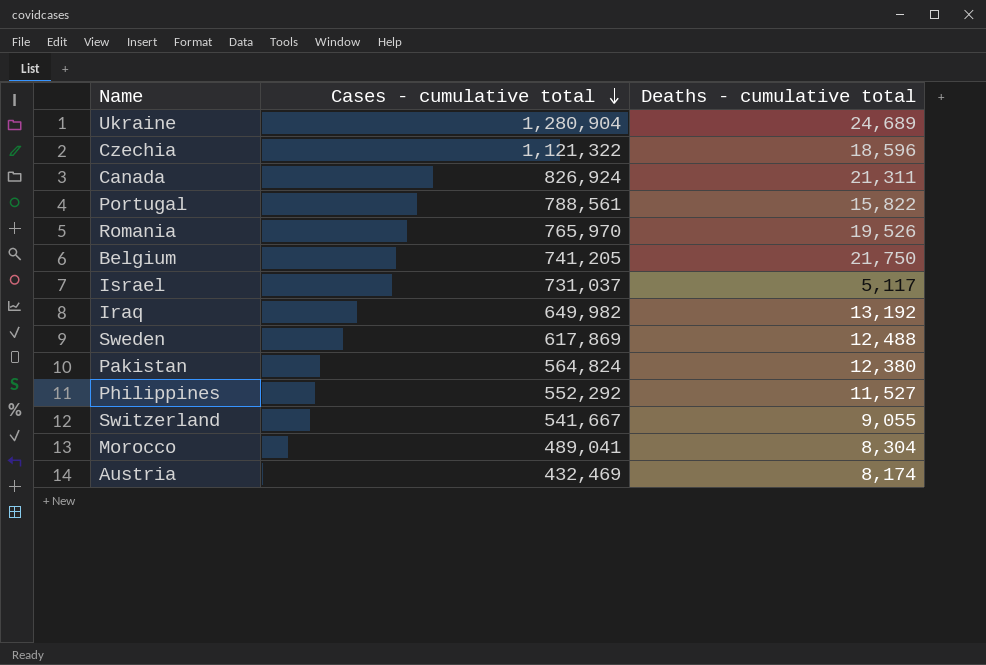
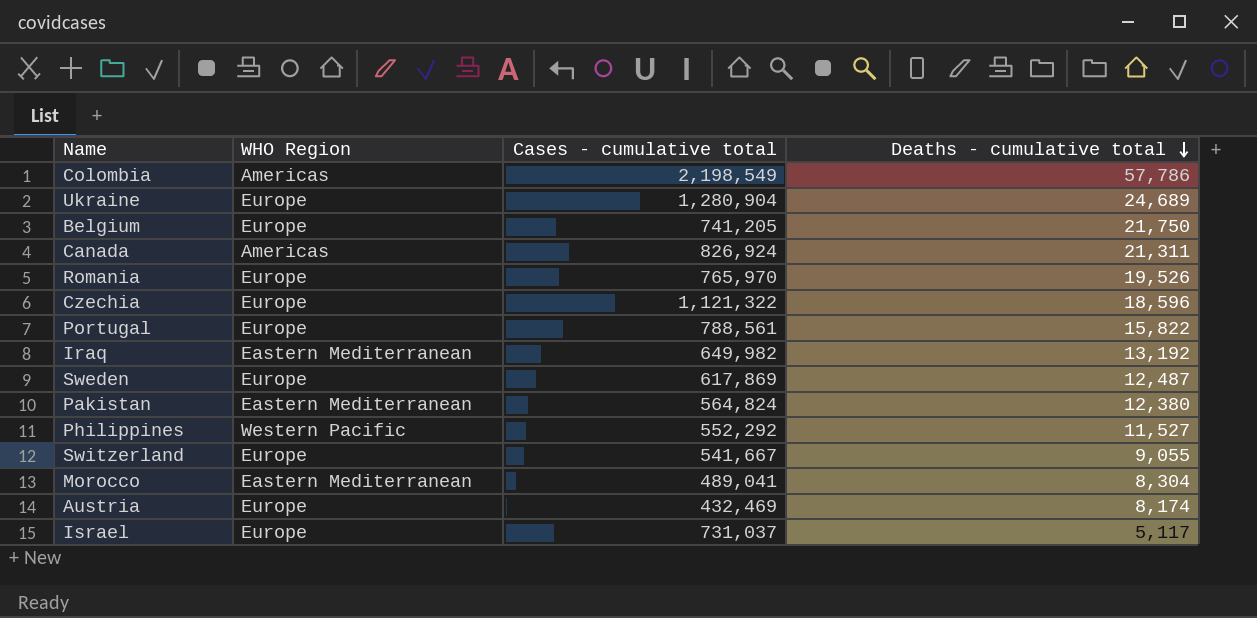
row order: Cases - cumulative total descending -> Deaths - cumulative total descending
column WHO Region | position: none -> 2
row Colombia: none -> Americas | 2,198,549 | 57,786
Sweden | Deaths - cumulative total: 12,488 -> 12,487

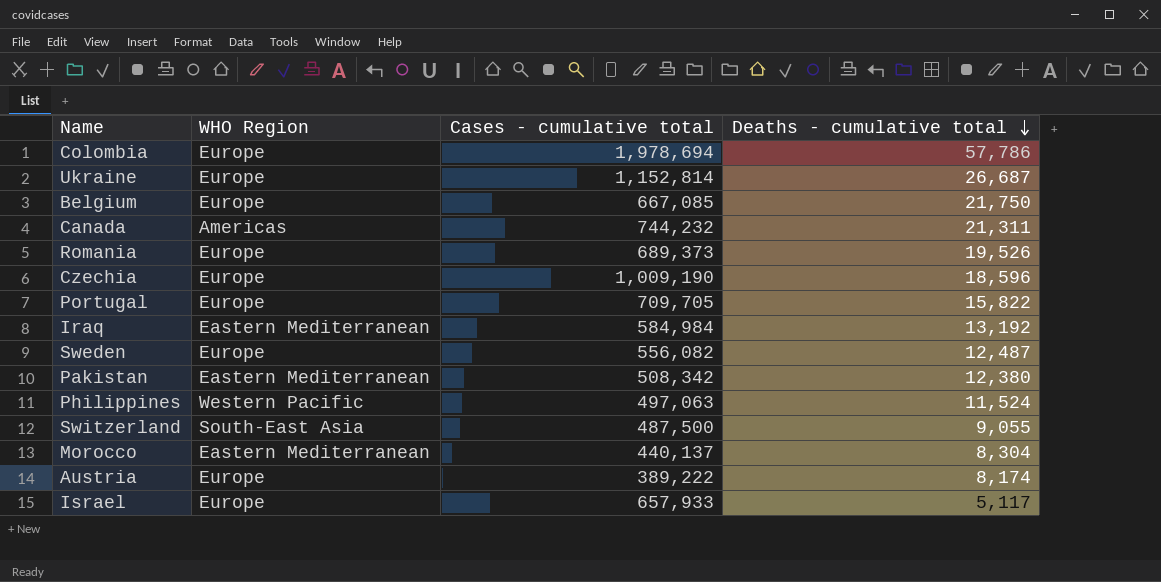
Colombia | WHO Region: Americas -> Europe
Colombia | Cases - cumulative total: 2,198,549 -> 1,978,694
Ukraine | Cases - cumulative total: 1,280,904 -> 1,152,814
Ukraine | Deaths - cumulative total: 24,689 -> 26,687
Belgium | Cases - cumulative total: 741,205 -> 667,085
Canada | Cases - cumulative total: 826,924 -> 744,232
Romania | Cases - cumulative total: 765,970 -> 689,373
Czechia | Cases - cumulative total: 1,121,322 -> 1,009,190
Portugal | Cases - cumulative total: 788,561 -> 709,705
Iraq | Cases - cumulative total: 649,982 -> 584,984
Sweden | Cases - cumulative total: 617,869 -> 556,082
Pakistan | Cases - cumulative total: 564,824 -> 508,342
Philippines | Cases - cumulative total: 552,292 -> 497,063
Philippines | Deaths - cumulative total: 11,527 -> 11,524
Switzerland | WHO Region: Europe -> South-East Asia
Switzerland | Cases - cumulative total: 541,667 -> 487,500
Morocco | Cases - cumulative total: 489,041 -> 440,137
Austria | Cases - cumulative total: 432,469 -> 389,222
Israel | Cases - cumulative total: 731,037 -> 657,933

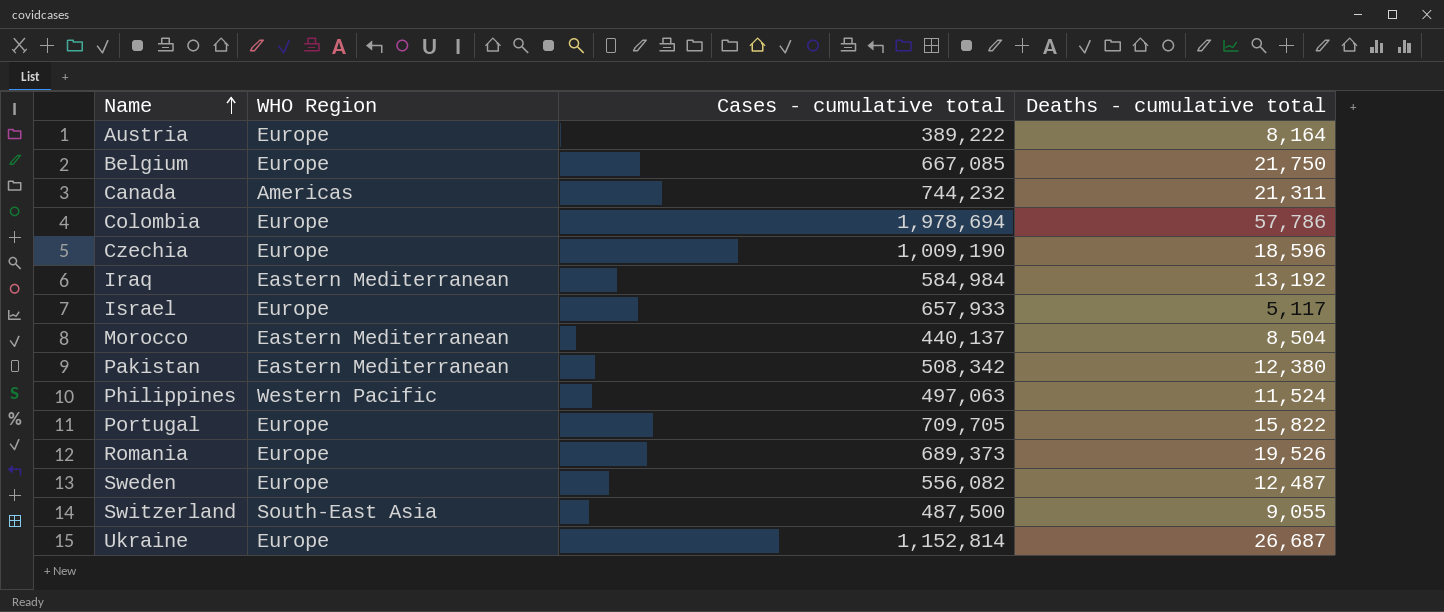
row order: Deaths - cumulative total descending -> Name ascending
Austria | Deaths - cumulative total: 8,174 -> 8,164
Morocco | Deaths - cumulative total: 8,304 -> 8,504

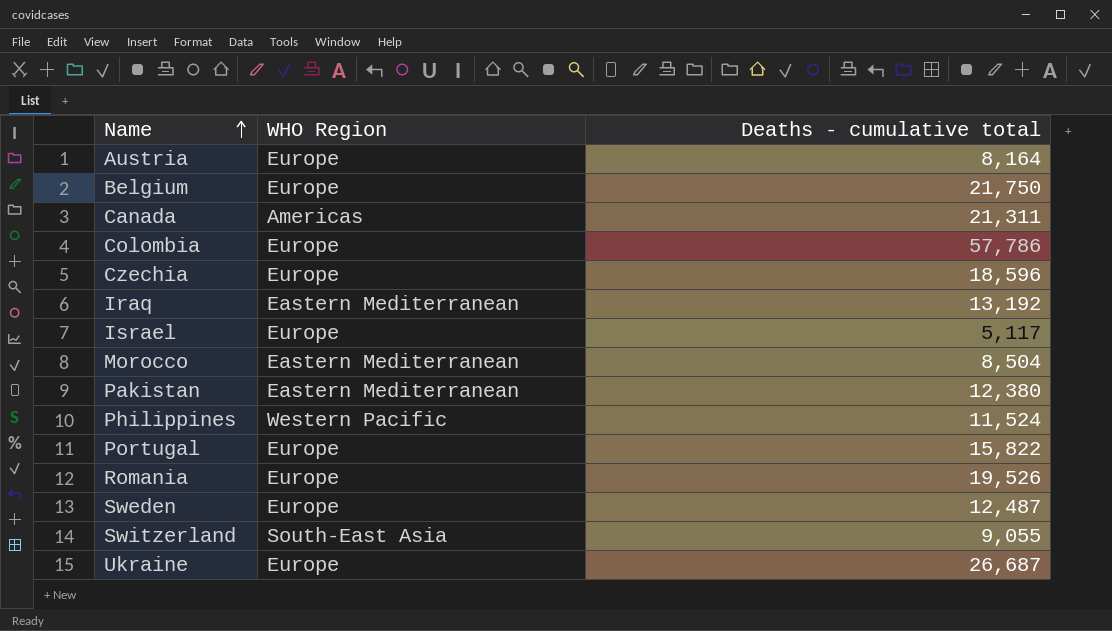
column Cases - cumulative total | position: 3 -> none

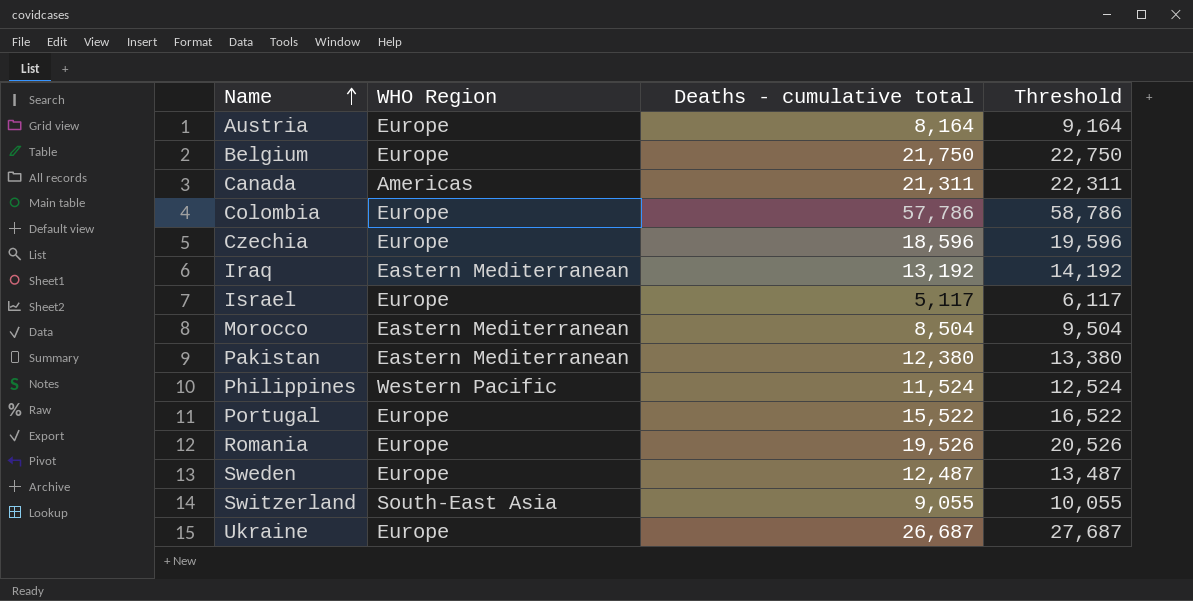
column Threshold | formula: none -> [Deaths - cumulative total] + 1000
Portugal | Deaths - cumulative total: 15,822 -> 15,522

